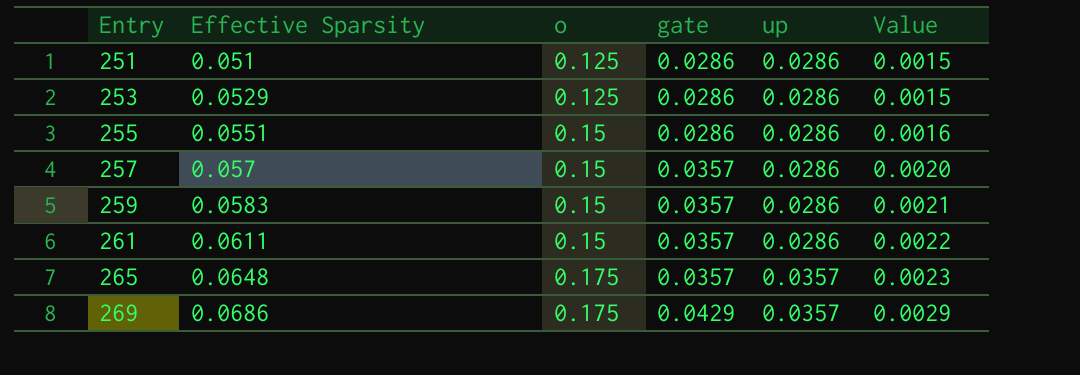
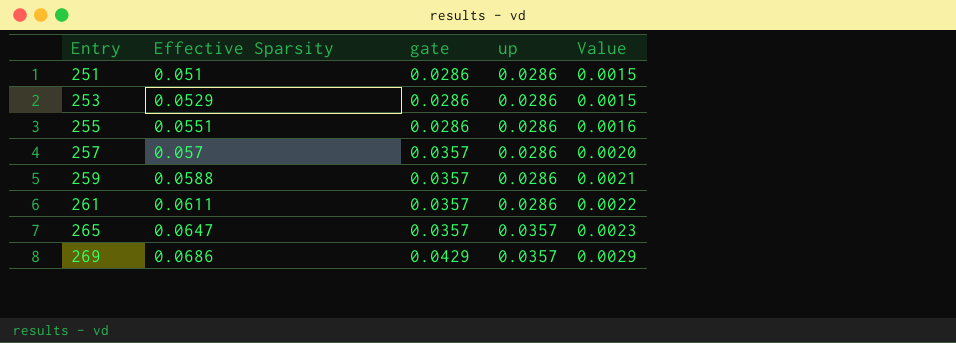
column o | position: 3 -> none
259 | Effective Sparsity: 0.0583 -> 0.0588
265 | Effective Sparsity: 0.0648 -> 0.0647

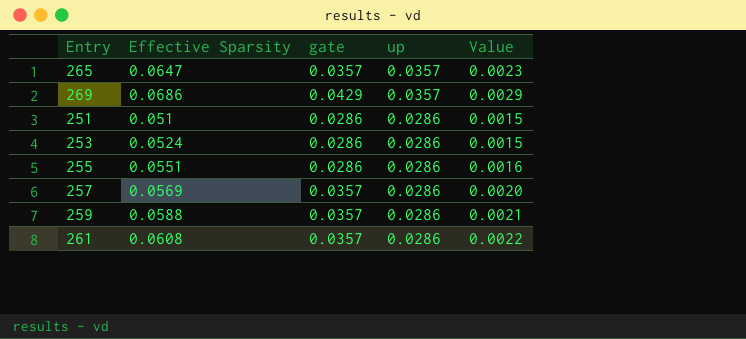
row order: Entry ascending -> up descending
253 | Effective Sparsity: 0.0529 -> 0.0524
257 | Effective Sparsity: 0.057 -> 0.0569
261 | Effective Sparsity: 0.0611 -> 0.0608

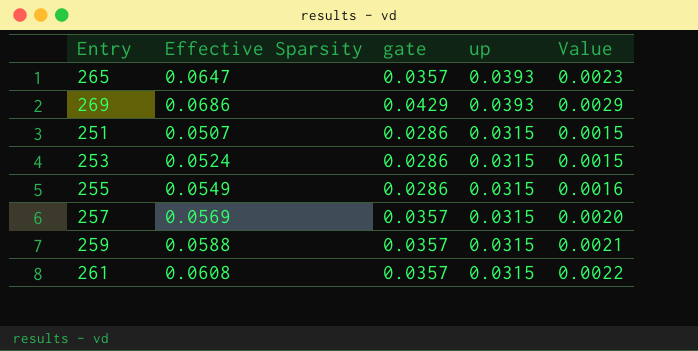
265 | up: 0.0357 -> 0.0393
269 | up: 0.0357 -> 0.0393
251 | Effective Sparsity: 0.051 -> 0.0507
251 | up: 0.0286 -> 0.0315
253 | up: 0.0286 -> 0.0315
255 | Effective Sparsity: 0.0551 -> 0.0549
255 | up: 0.0286 -> 0.0315
257 | up: 0.0286 -> 0.0315
259 | up: 0.0286 -> 0.0315
261 | up: 0.0286 -> 0.0315

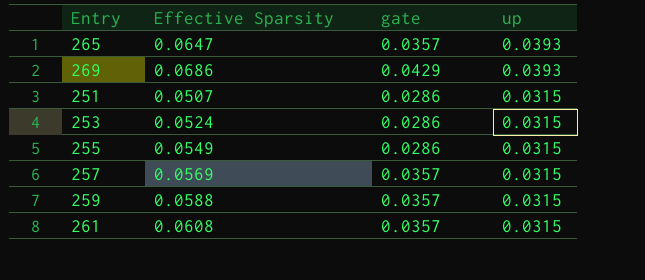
column Value | formula: [Effective Sparsity] * [gate] -> none

